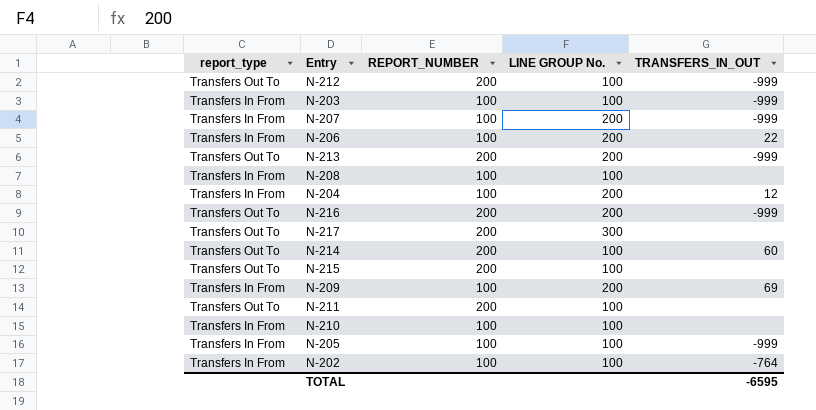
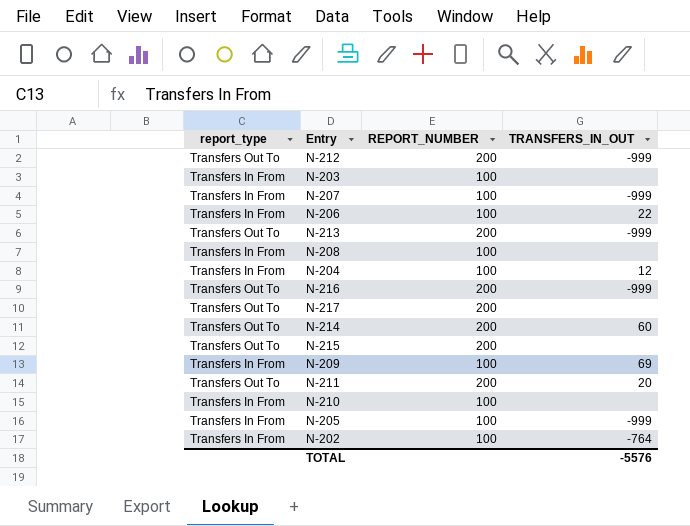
column LINE GROUP No. | position: 4 -> none
N-203 | TRANSFERS_IN_OUT: -999 -> none
N-211 | TRANSFERS_IN_OUT: none -> 20
TOTAL | TRANSFERS_IN_OUT: -6595 -> -5576

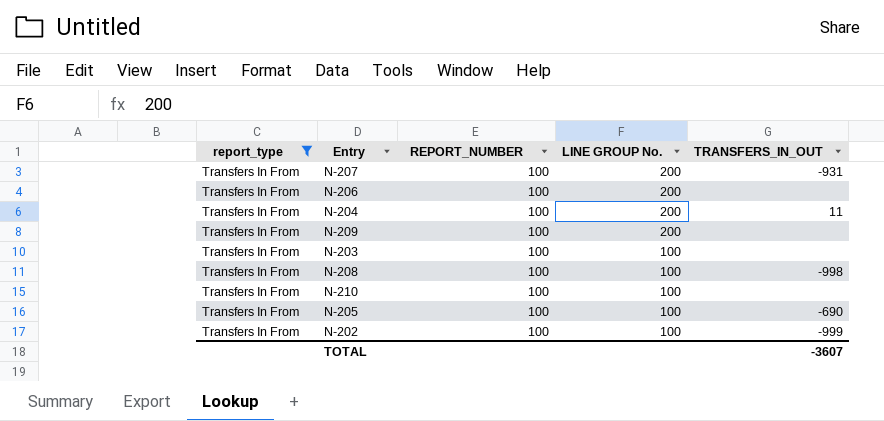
filter: none -> report_type = Transfers In From
row order: none -> LINE GROUP No. descending
column LINE GROUP No. | position: none -> 4
N-207 | TRANSFERS_IN_OUT: -999 -> -931
N-206 | TRANSFERS_IN_OUT: 22 -> none
N-204 | TRANSFERS_IN_OUT: 12 -> 11
N-209 | TRANSFERS_IN_OUT: 69 -> none
N-208 | TRANSFERS_IN_OUT: none -> -998
N-205 | TRANSFERS_IN_OUT: -999 -> -690
N-202 | TRANSFERS_IN_OUT: -764 -> -999
TOTAL | TRANSFERS_IN_OUT: -5576 -> -3607

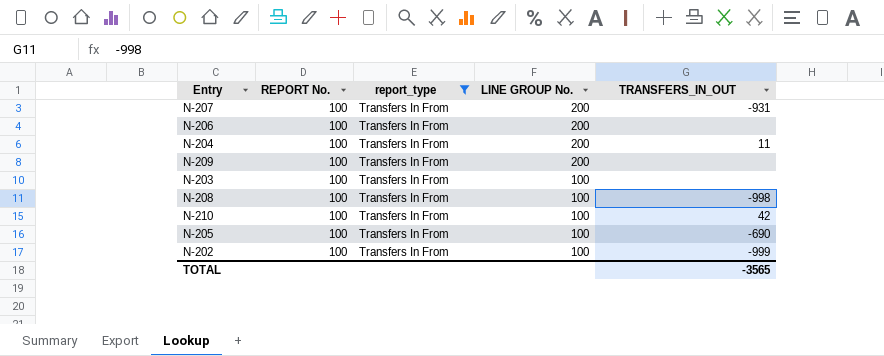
column name: REPORT_NUMBER -> REPORT No.
column report_type | position: 1 -> 3
N-210 | TRANSFERS_IN_OUT: none -> 42
TOTAL | TRANSFERS_IN_OUT: -3607 -> -3565

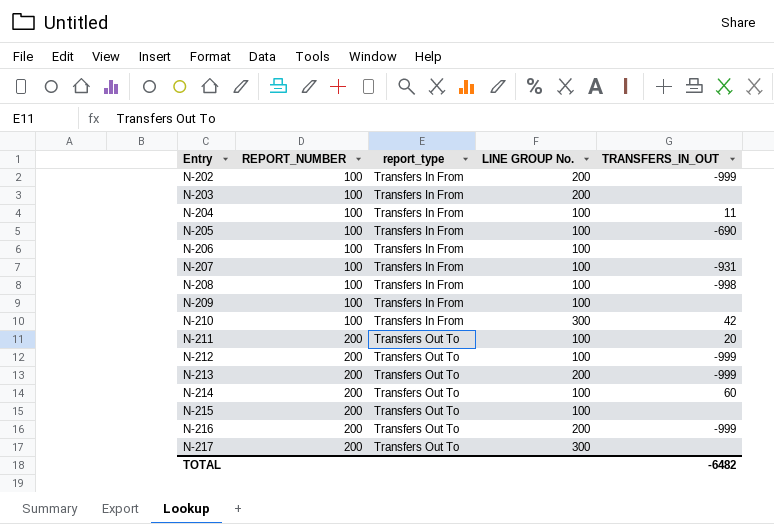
filter: report_type = Transfers In From -> none
row order: LINE GROUP No. descending -> Entry ascending
column name: REPORT No. -> REPORT_NUMBER
N-202 | LINE GROUP No.: 100 -> 200
N-203 | LINE GROUP No.: 100 -> 200
N-204 | LINE GROUP No.: 200 -> 100
N-206 | LINE GROUP No.: 200 -> 100
N-207 | LINE GROUP No.: 200 -> 100
N-209 | LINE GROUP No.: 200 -> 100
N-210 | LINE GROUP No.: 100 -> 300
TOTAL | TRANSFERS_IN_OUT: -3565 -> -6482

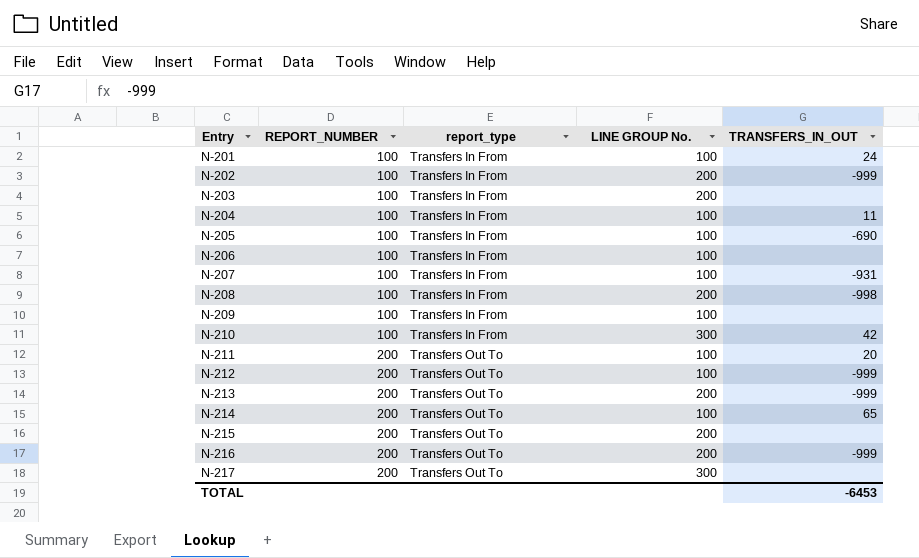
row N-201: none -> 100 | Transfers In From | 100 | 24
N-208 | LINE GROUP No.: 100 -> 200
N-214 | TRANSFERS_IN_OUT: 60 -> 65
N-215 | LINE GROUP No.: 100 -> 200
TOTAL | TRANSFERS_IN_OUT: -6482 -> -6453

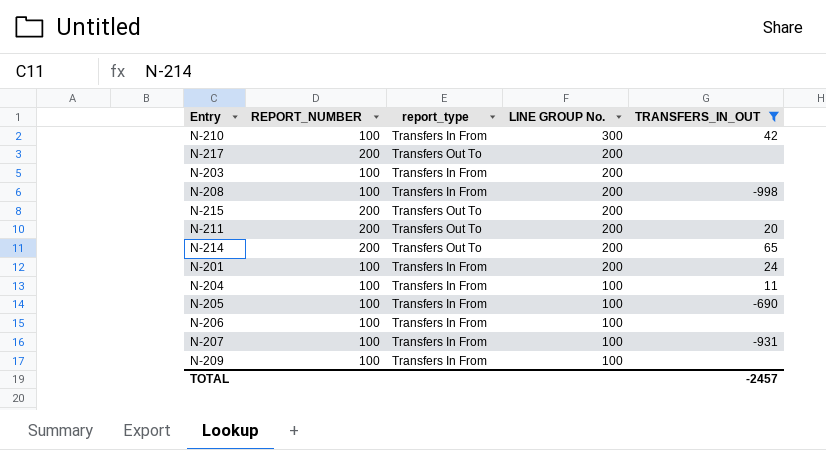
filter: none -> TRANSFERS_IN_OUT != -999
row order: Entry ascending -> LINE GROUP No. descending
N-217 | LINE GROUP No.: 300 -> 200
N-211 | LINE GROUP No.: 100 -> 200
N-214 | LINE GROUP No.: 100 -> 200
N-201 | LINE GROUP No.: 100 -> 200
TOTAL | TRANSFERS_IN_OUT: -6453 -> -2457

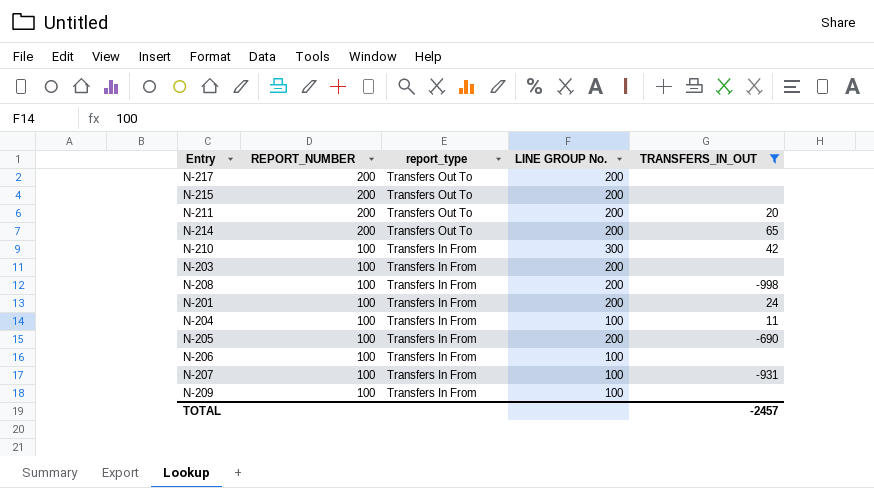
row order: LINE GROUP No. descending -> REPORT_NUMBER descending
N-205 | LINE GROUP No.: 100 -> 200

